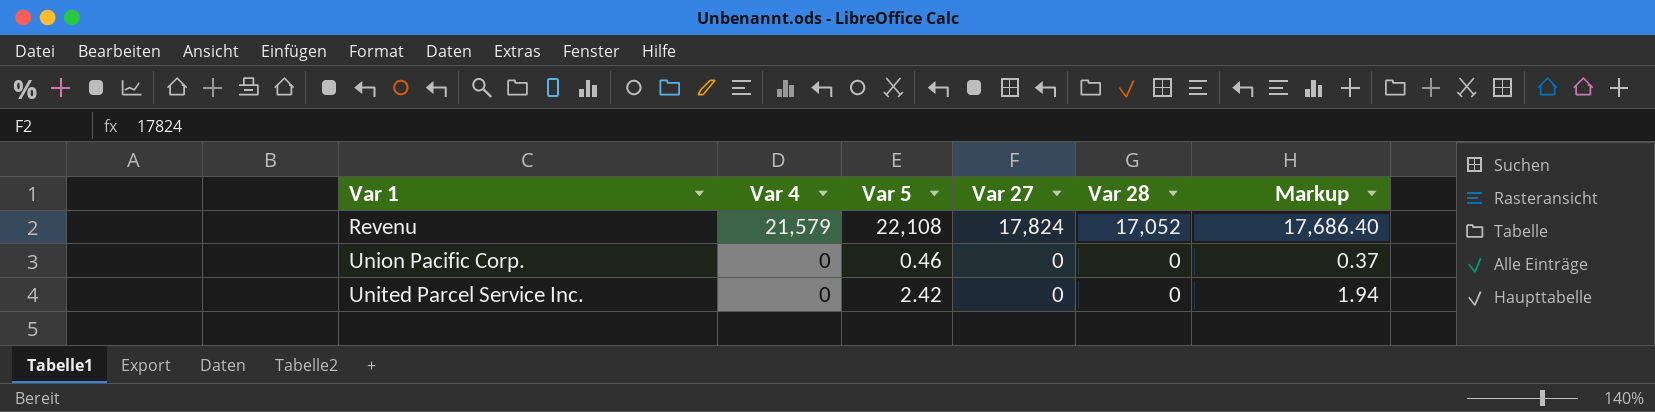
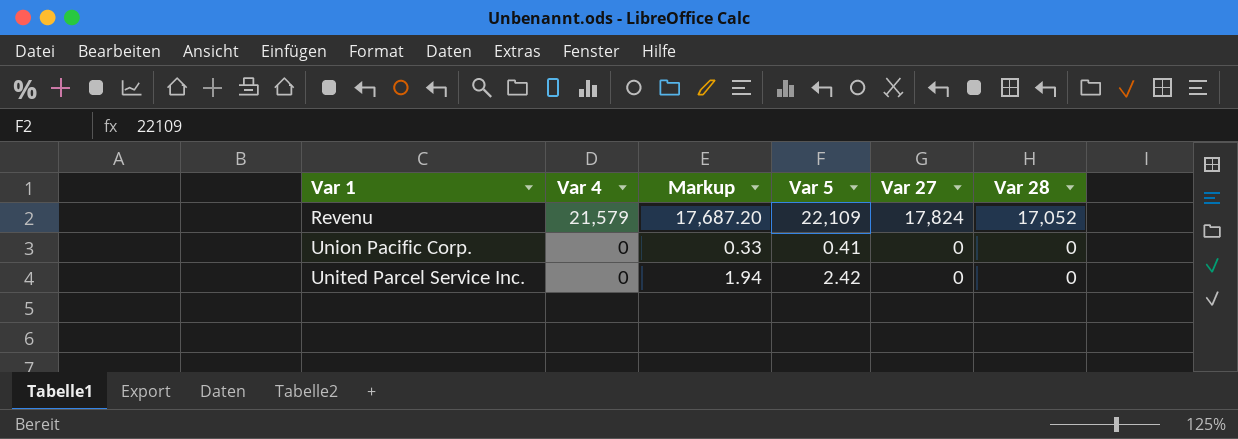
column Markup | position: 6 -> 3
Revenu | Markup: 17,686.40 -> 17,687.20
Revenu | Var 5: 22,108 -> 22,109
Union Pacific Corp. | Markup: 0.37 -> 0.33
Union Pacific Corp. | Var 5: 0.46 -> 0.41

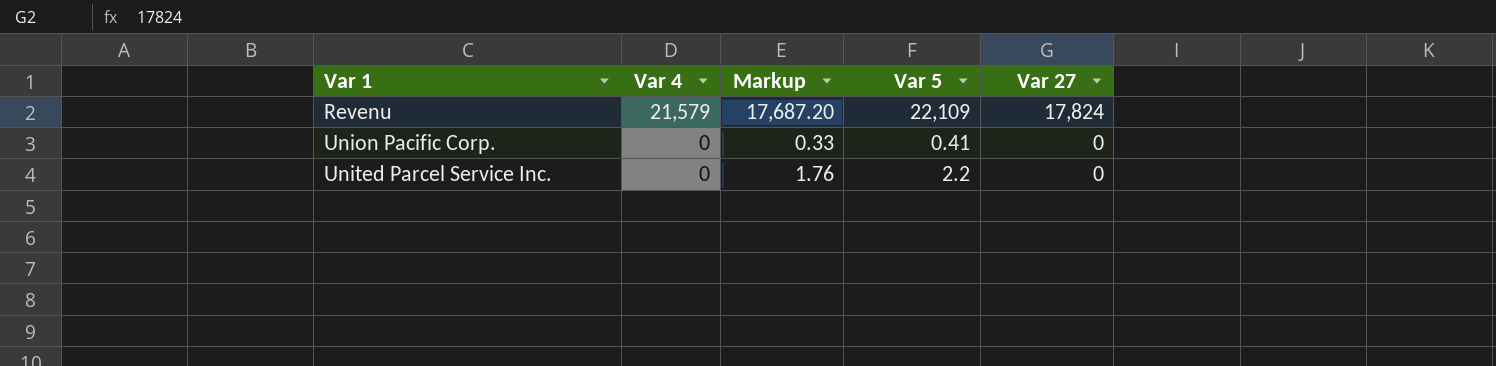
column Var 28 | position: 6 -> none
United Parcel Service Inc. | Markup: 1.94 -> 1.76
United Parcel Service Inc. | Var 5: 2.42 -> 2.2

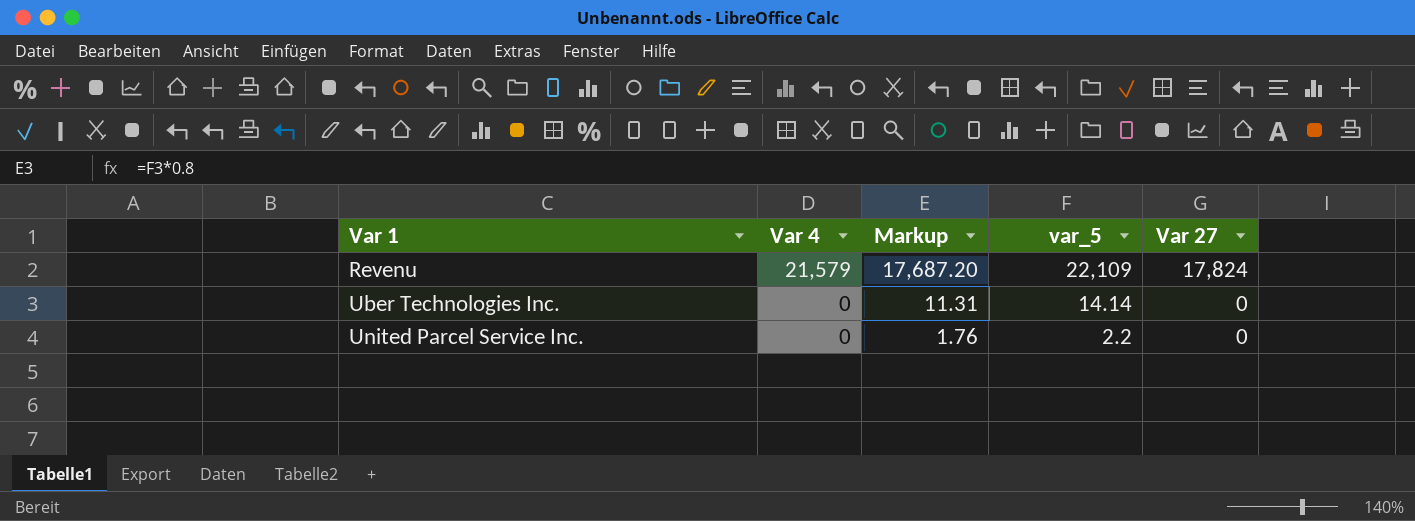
column name: Var 5 -> var_5
row Union Pacific Corp.: 0 | 0.33 | 0.41 | 0 -> none
row Uber Technologies Inc.: none -> 0 | 11.31 | 14.14 | 0

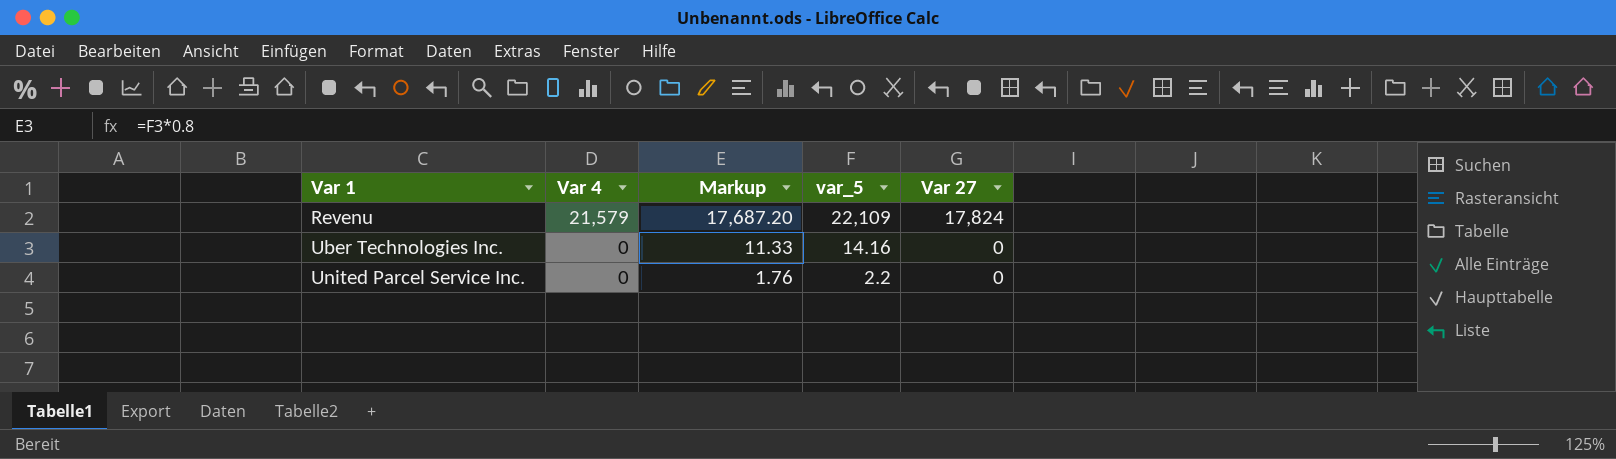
Uber Technologies Inc. | Markup: 11.31 -> 11.33
Uber Technologies Inc. | var_5: 14.14 -> 14.16

